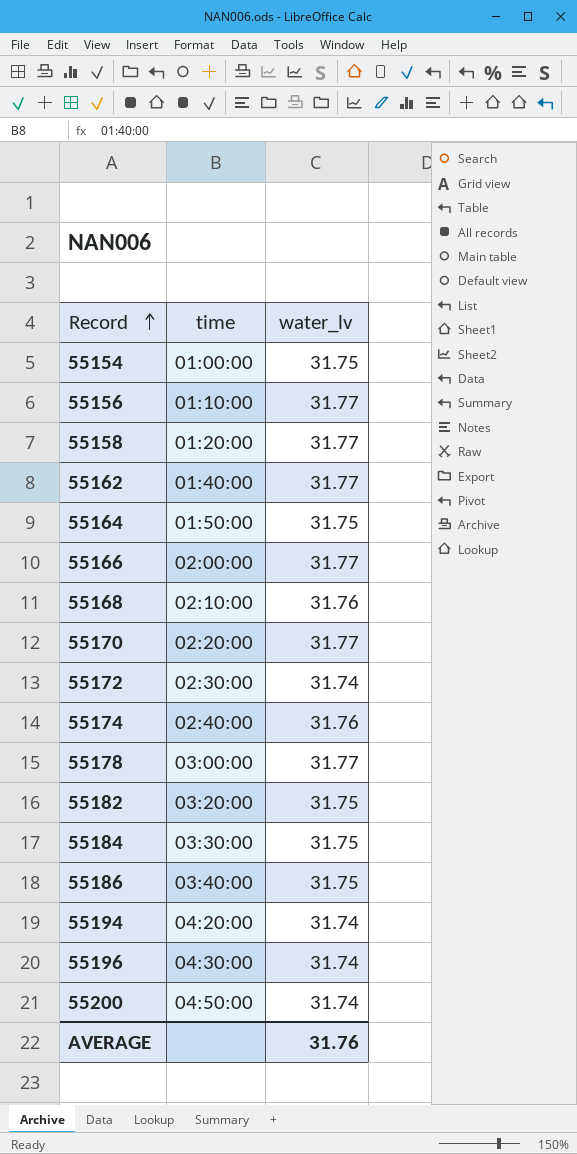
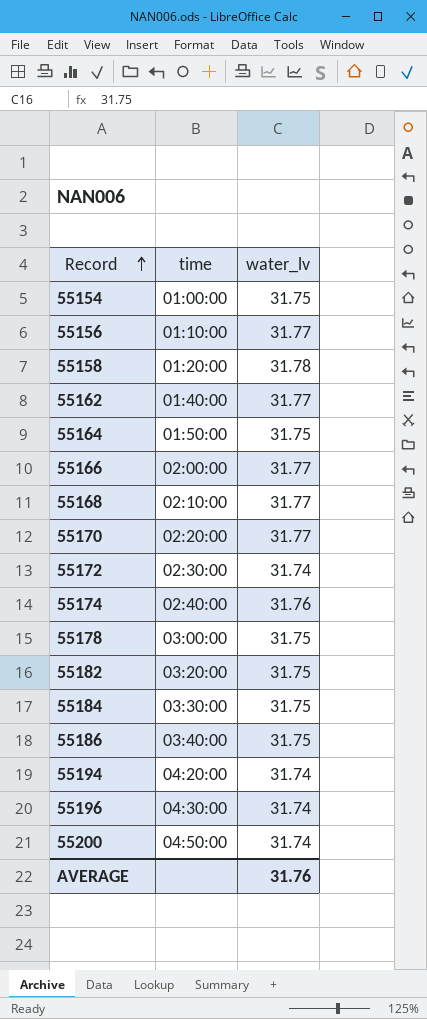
55158 | water_lv: 31.77 -> 31.78
55168 | water_lv: 31.76 -> 31.77
55178 | water_lv: 31.77 -> 31.75

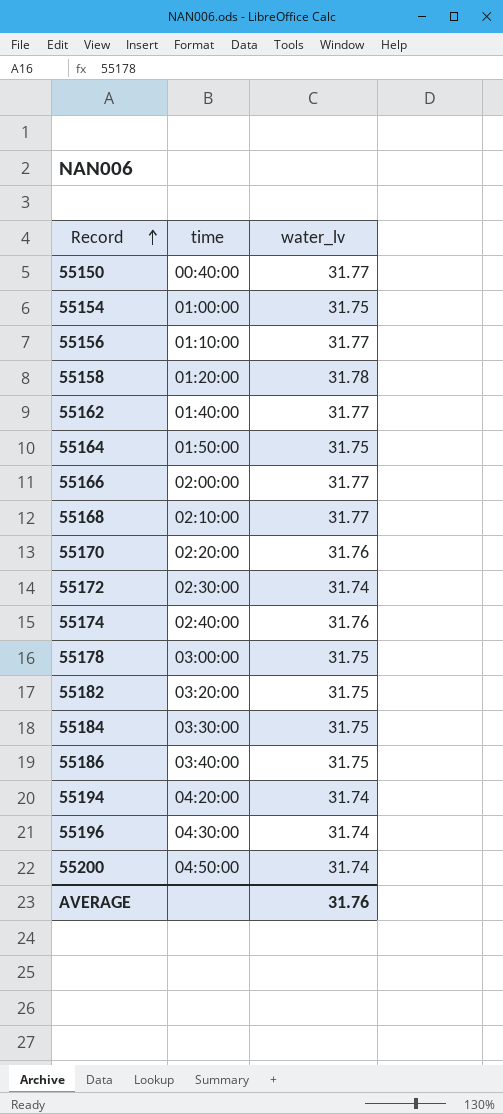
row 55150: none -> 00:40:00 | 31.77
55170 | water_lv: 31.77 -> 31.76

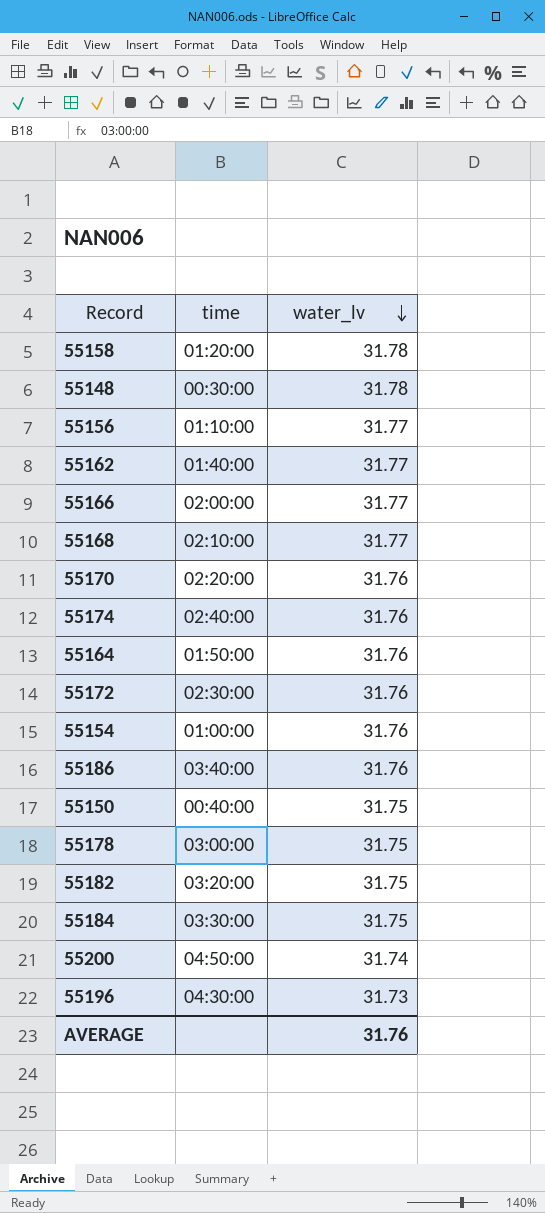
row order: Record ascending -> water_lv descending
row 55194: 04:20:00 | 31.74 -> none
row 55148: none -> 00:30:00 | 31.78
55164 | water_lv: 31.75 -> 31.76
55172 | water_lv: 31.74 -> 31.76
55154 | water_lv: 31.75 -> 31.76
55186 | water_lv: 31.75 -> 31.76
55150 | water_lv: 31.77 -> 31.75
55196 | water_lv: 31.74 -> 31.73

